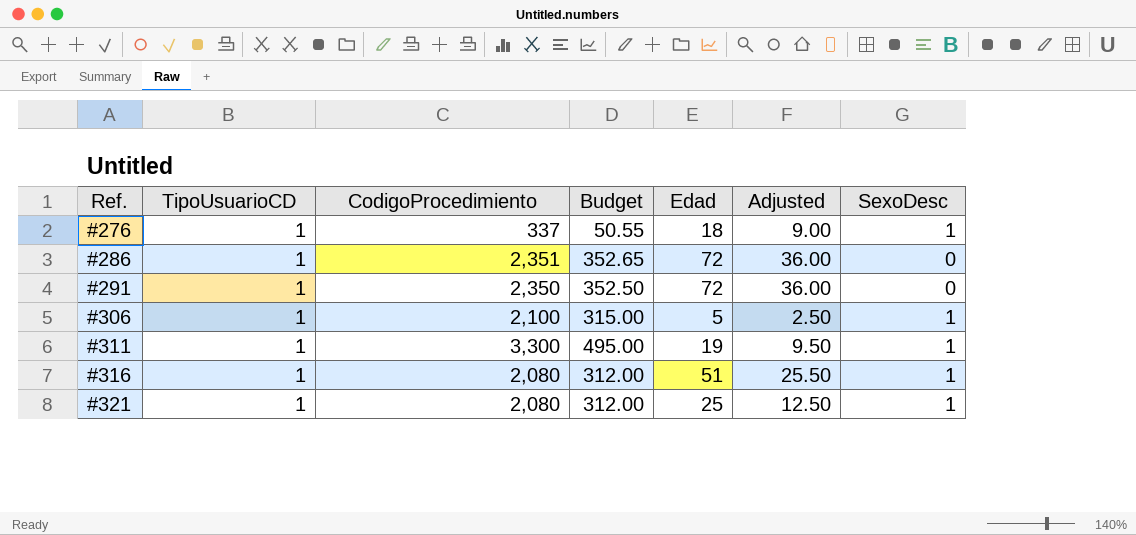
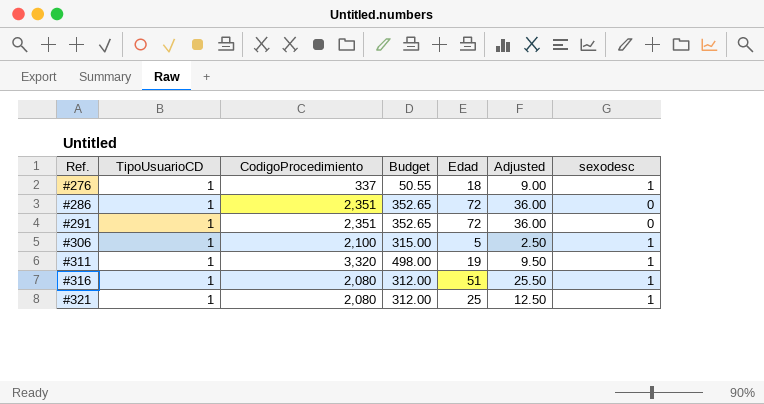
column name: SexoDesc -> sexodesc
#291 | CodigoProcedimiento: 2,350 -> 2,351
#291 | Budget: 352.50 -> 352.65
#311 | CodigoProcedimiento: 3,300 -> 3,320
#311 | Budget: 495.00 -> 498.00

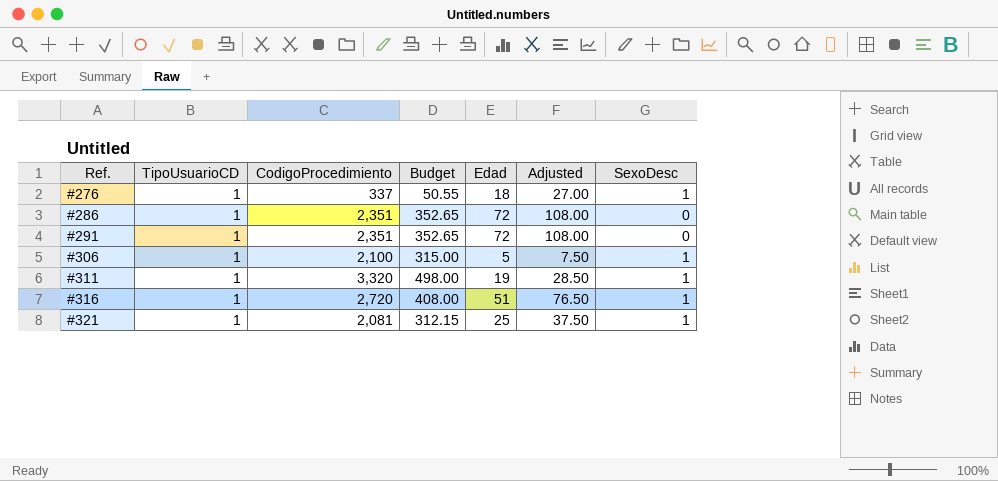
column Adjusted | formula: [Edad] * 0.5 -> [Edad] * 1.5
column name: sexodesc -> SexoDesc
#316 | CodigoProcedimiento: 2,080 -> 2,720
#316 | Budget: 312.00 -> 408.00
#321 | CodigoProcedimiento: 2,080 -> 2,081
#321 | Budget: 312.00 -> 312.15

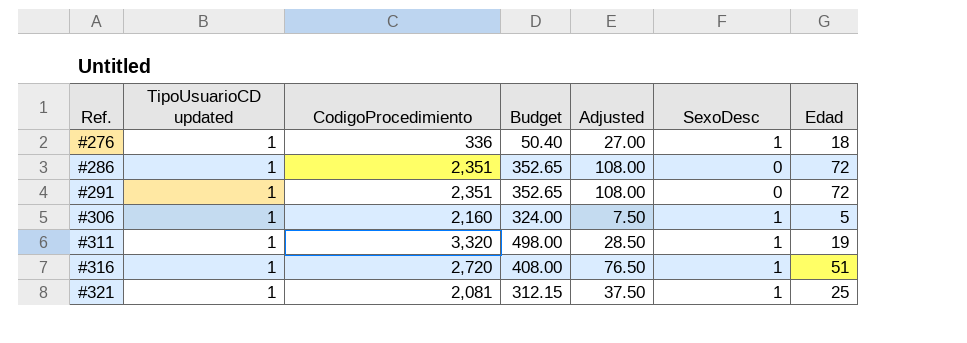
column name: TipoUsuarioCD -> TipoUsuarioCD updated
column Edad | position: 5 -> 7
#276 | CodigoProcedimiento: 337 -> 336
#276 | Budget: 50.55 -> 50.40
#306 | CodigoProcedimiento: 2,100 -> 2,160
#306 | Budget: 315.00 -> 324.00

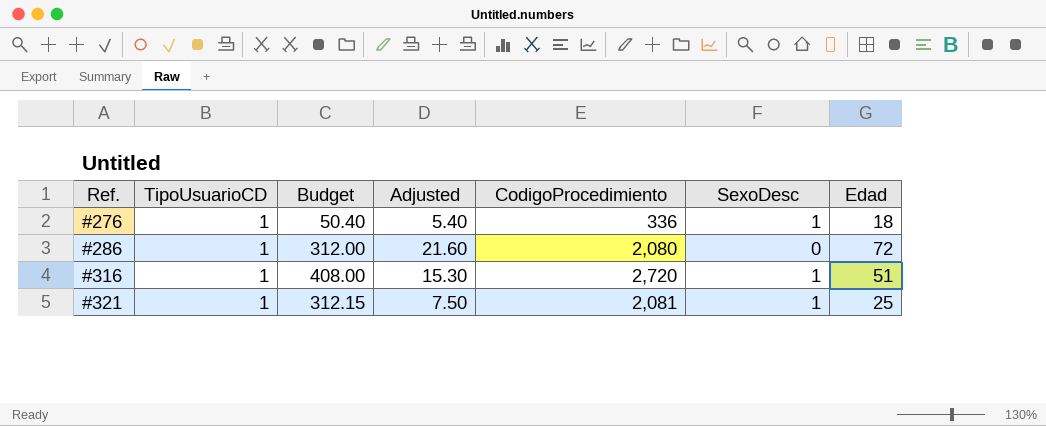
column name: TipoUsuarioCD updated -> TipoUsuarioCD
column Adjusted | formula: [Edad] * 1.5 -> [Edad] * 0.3
column CodigoProcedimiento | position: 3 -> 5
row #291: 1 | 2,351 | 352.65 | 108.00 | 0 | 72 -> none
row #306: 1 | 2,160 | 324.00 | 7.50 | 1 | 5 -> none
row #311: 1 | 3,320 | 498.00 | 28.50 | 1 | 19 -> none
#286 | Budget: 352.65 -> 312.00
#286 | CodigoProcedimiento: 2,351 -> 2,080

